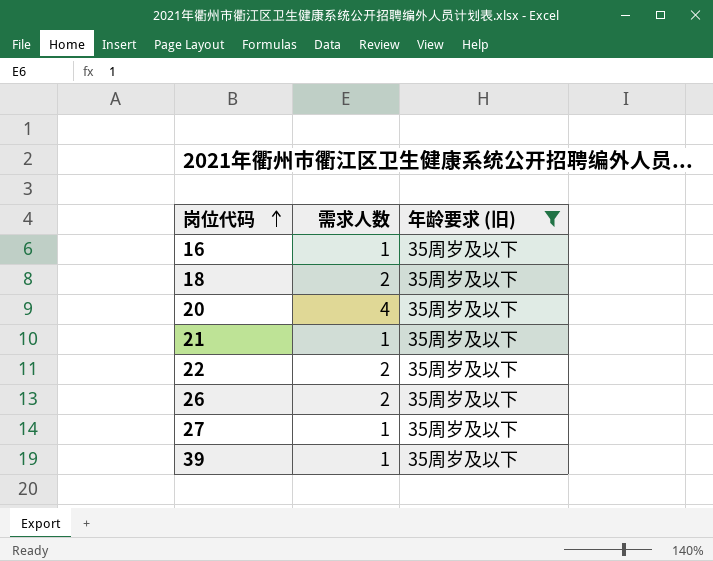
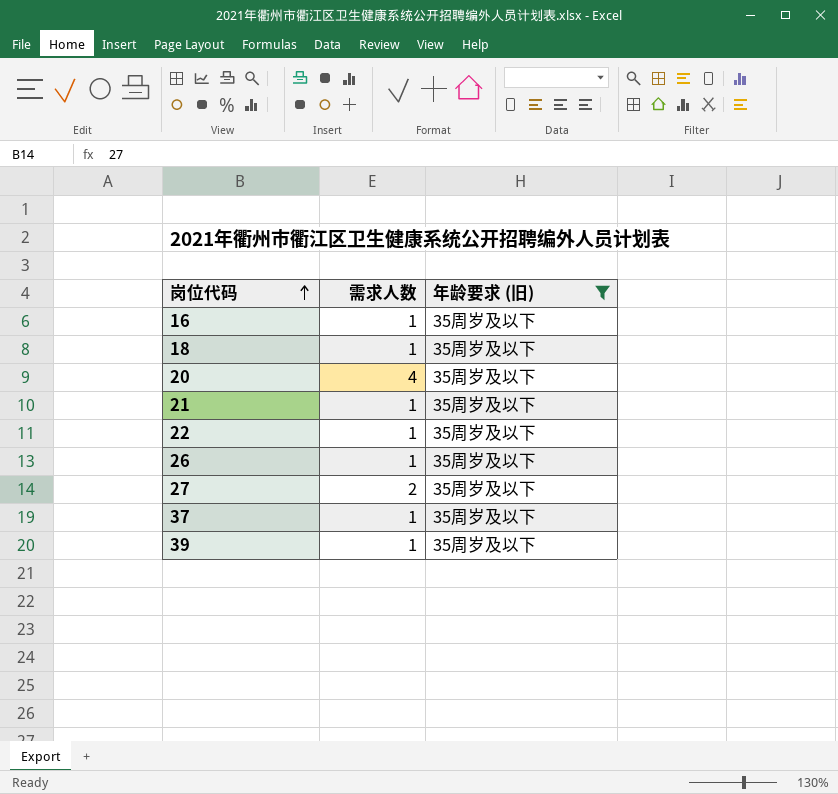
18 | 需求人数: 2 -> 1
22 | 需求人数: 2 -> 1
26 | 需求人数: 2 -> 1
27 | 需求人数: 1 -> 2
row 37: none -> 1 | 35周岁及以下

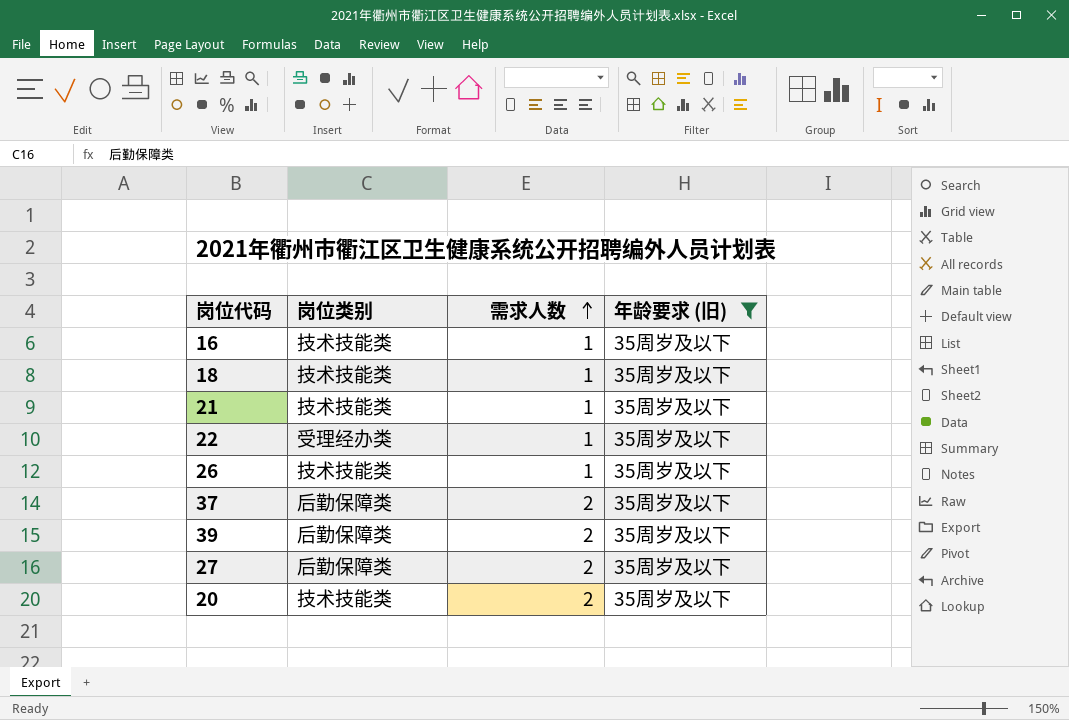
row order: 岗位代码 ascending -> 需求人数 ascending
column 岗位类别 | position: none -> 2
37 | 需求人数: 1 -> 2
39 | 需求人数: 1 -> 2
20 | 需求人数: 4 -> 2

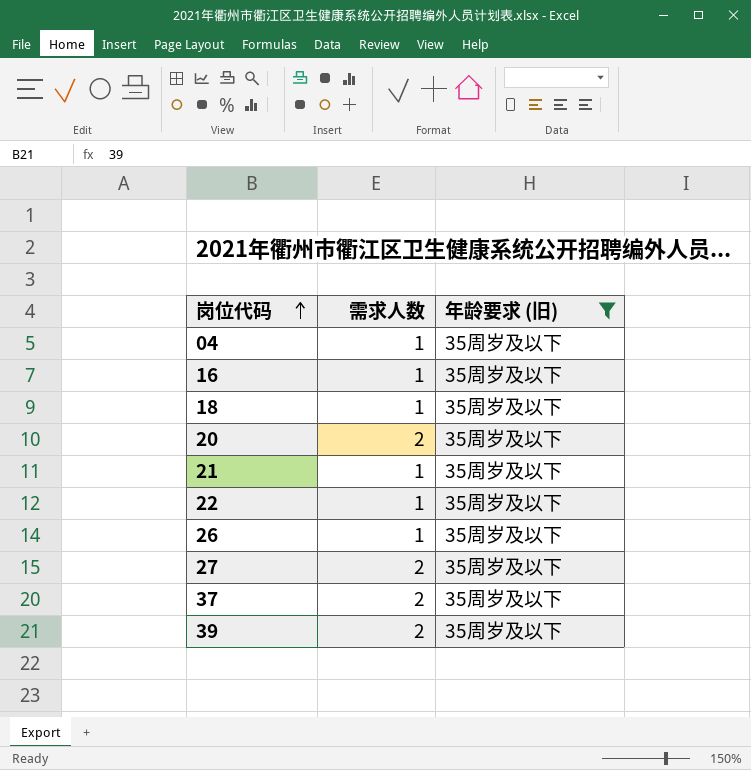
row order: 需求人数 ascending -> 岗位代码 ascending
column 岗位类别 | position: 2 -> none
row 04: none -> 1 | 35周岁及以下

